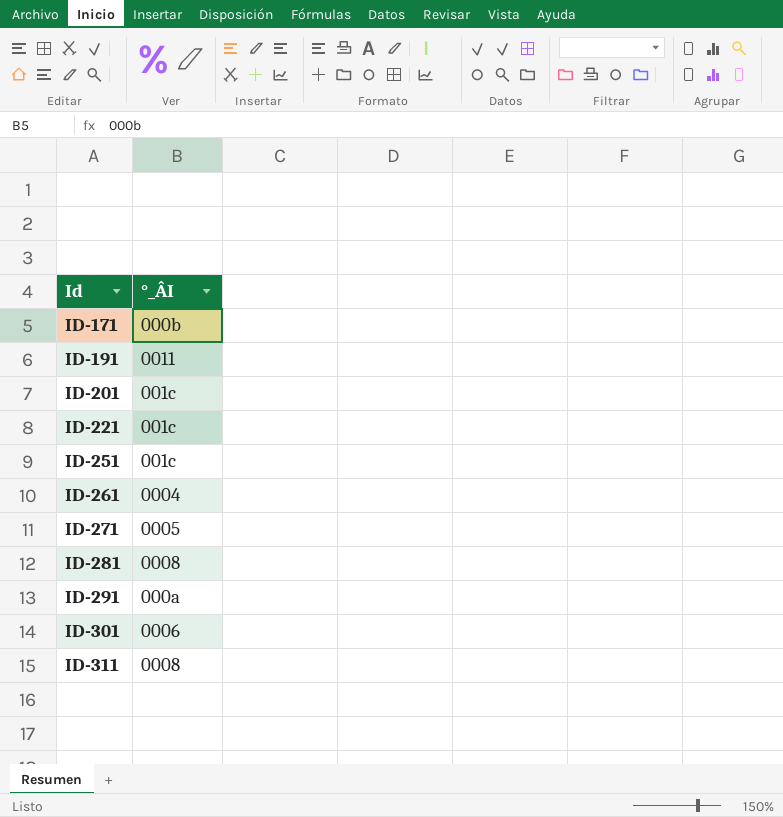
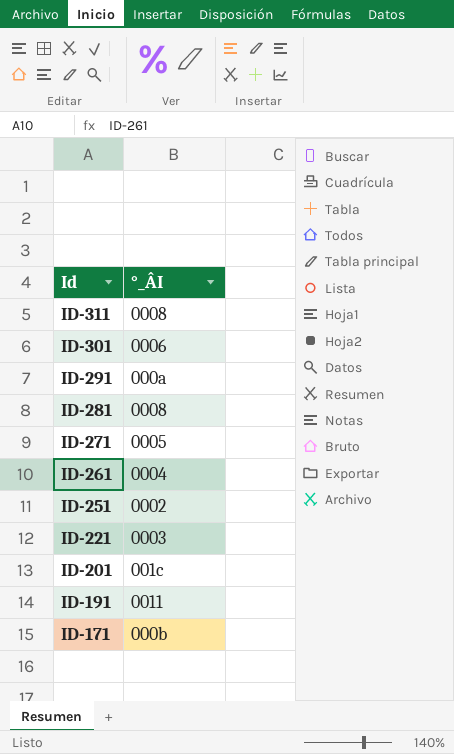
row order: Id ascending -> Id descending
ID-251 | °_ÂI: 001c -> 0002
ID-221 | °_ÂI: 001c -> 0003

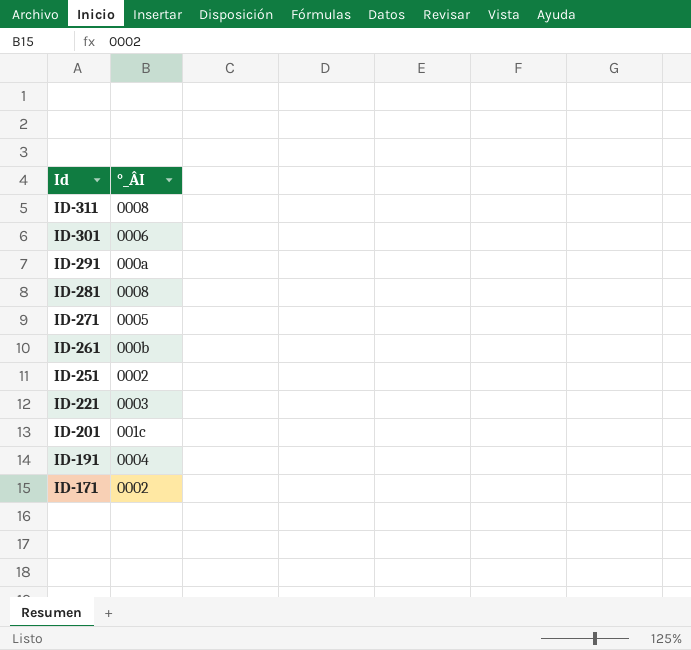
ID-261 | °_ÂI: 0004 -> 000b
ID-191 | °_ÂI: 0011 -> 0004
ID-171 | °_ÂI: 000b -> 0002

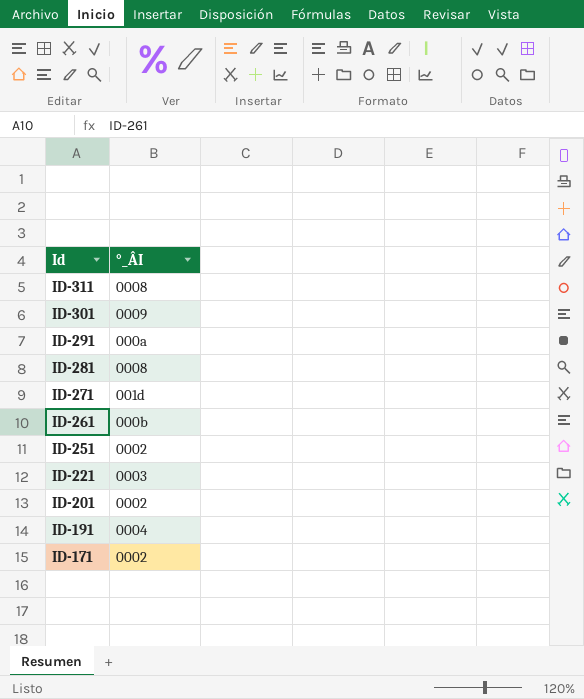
ID-301 | °_ÂI: 0006 -> 0009
ID-271 | °_ÂI: 0005 -> 001d
ID-201 | °_ÂI: 001c -> 0002

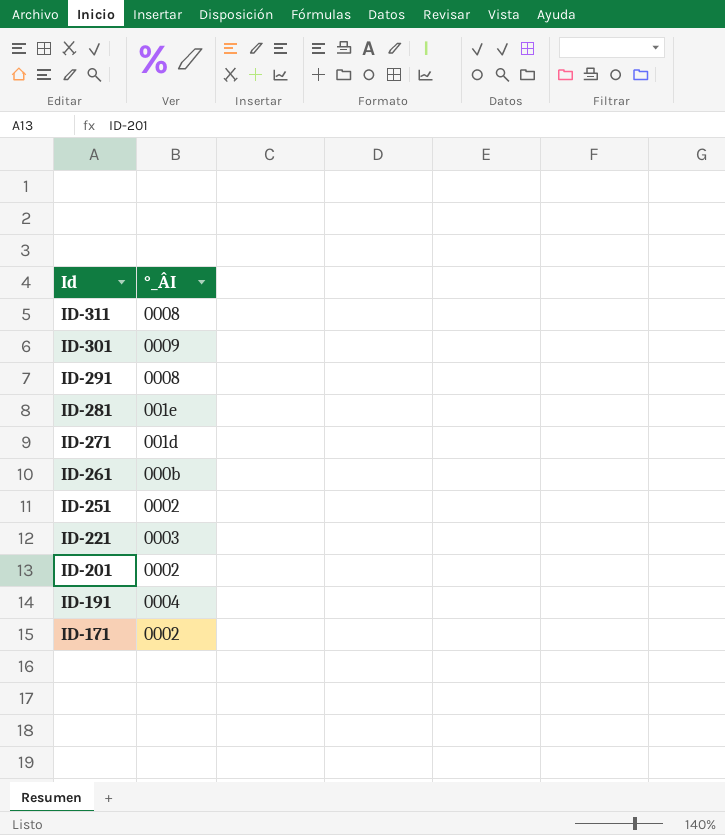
ID-291 | °_ÂI: 000a -> 0008
ID-281 | °_ÂI: 0008 -> 001e

